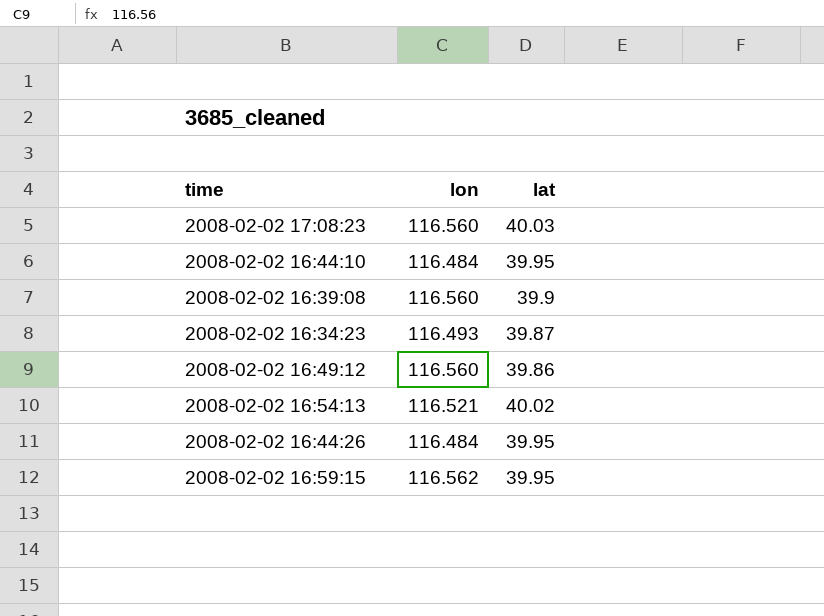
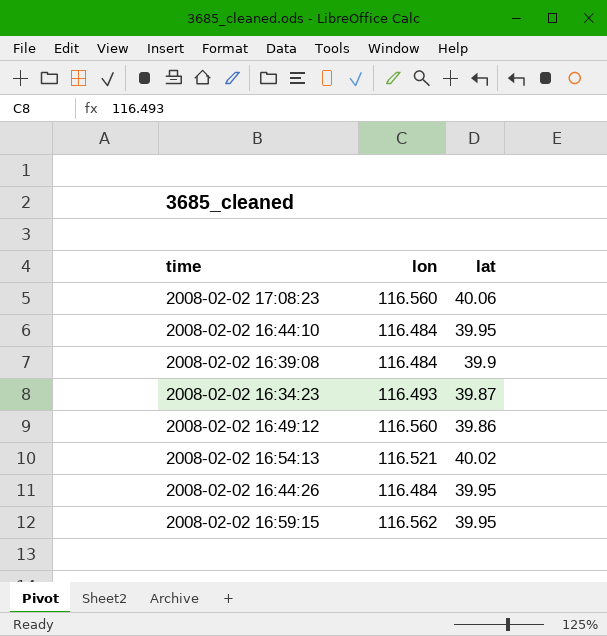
2008-02-02 17:08:23 | lat: 40.03 -> 40.06
2008-02-02 16:39:08 | lon: 116.560 -> 116.484

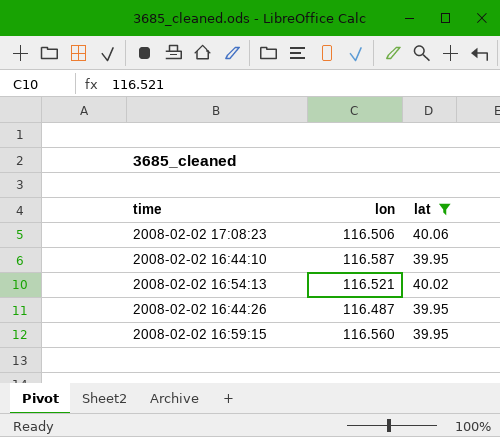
filter: none -> lat >= 39.95
2008-02-02 17:08:23 | lon: 116.560 -> 116.506
2008-02-02 16:44:10 | lon: 116.484 -> 116.587
2008-02-02 16:44:26 | lon: 116.484 -> 116.487
2008-02-02 16:59:15 | lon: 116.562 -> 116.560

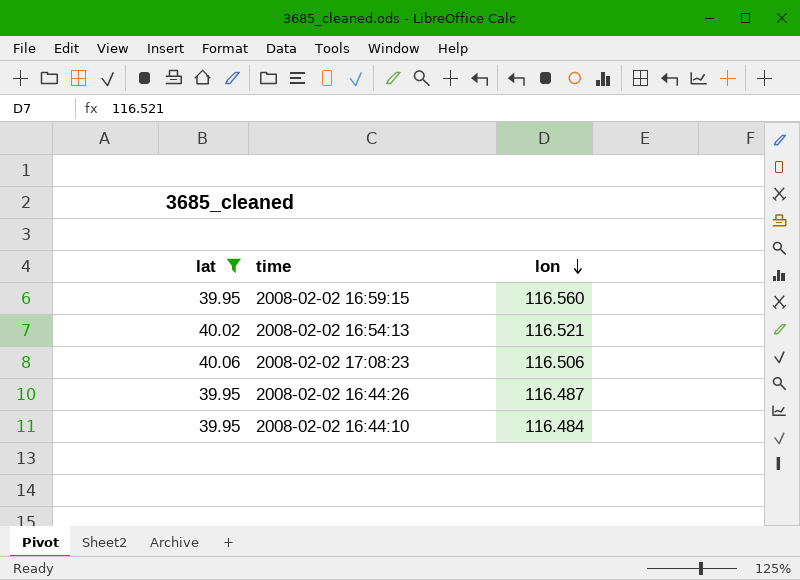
row order: none -> lon descending
column lat | position: 3 -> 1
2008-02-02 16:44:10 | lon: 116.587 -> 116.484

